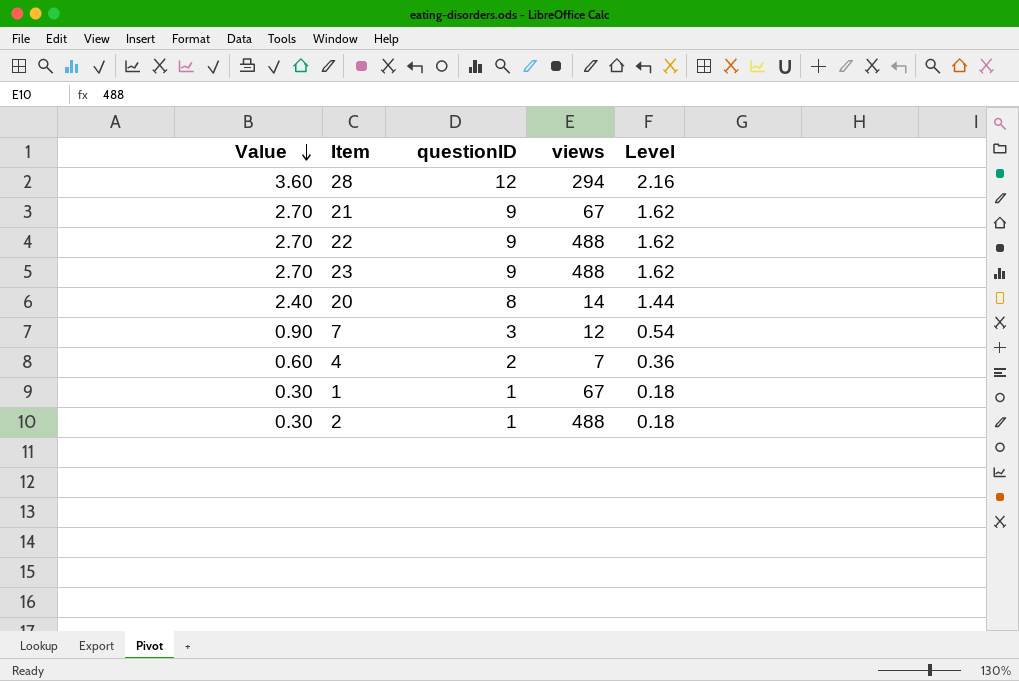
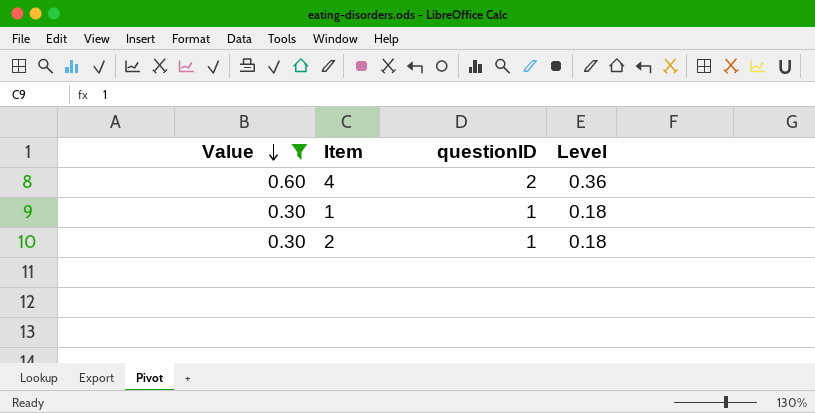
filter: none -> Value <= 0.60
column views | position: 4 -> none

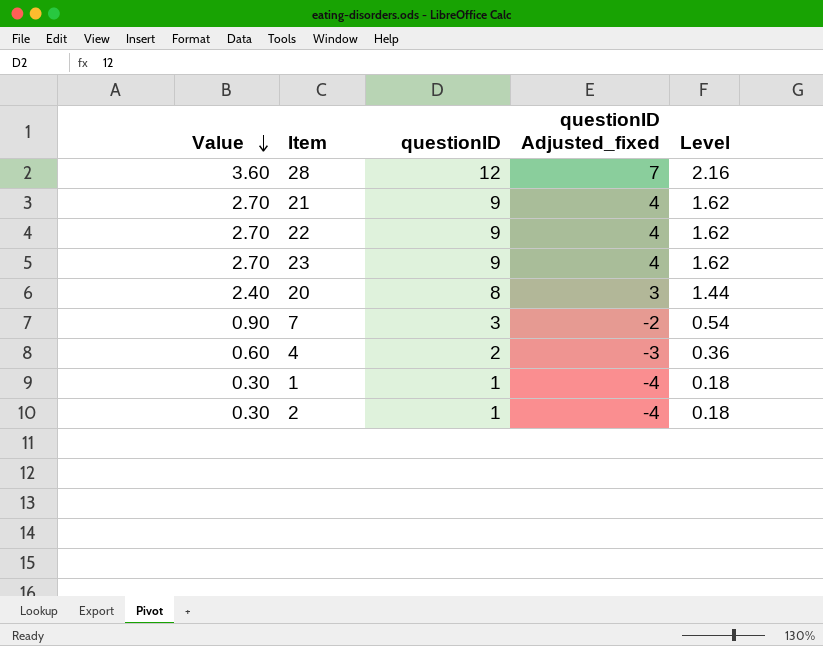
filter: Value <= 0.60 -> none
column questionID Adjusted_fixed | formula: none -> [questionID] - 5

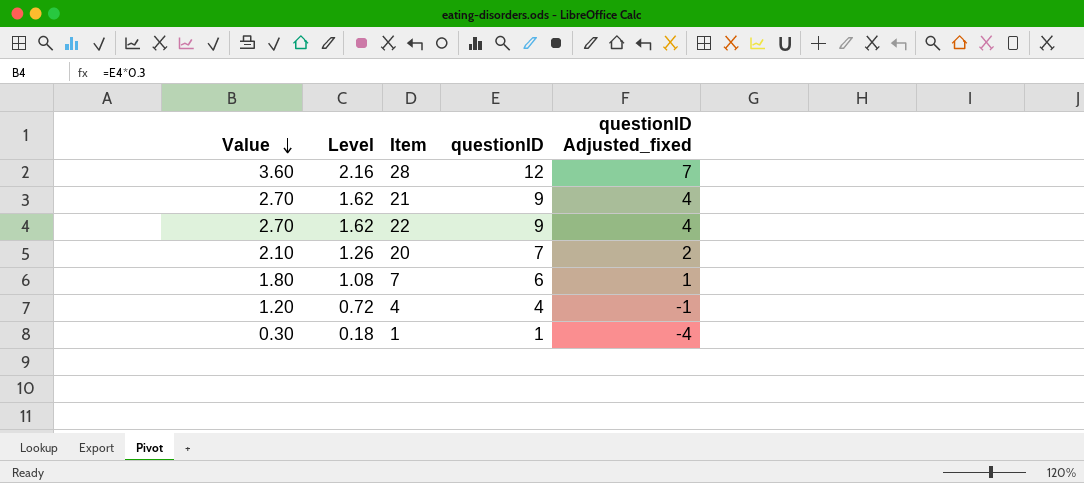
column Level | position: 5 -> 2
row 23: 2.70 | 9 | 4 | 1.62 -> none
row 2: 0.30 | 1 | -4 | 0.18 -> none
20 | Value: 2.40 -> 2.10
20 | Level: 1.44 -> 1.26
20 | questionID: 8 -> 7
20 | questionID Adjusted_fixed: 3 -> 2
7 | Value: 0.90 -> 1.80
7 | Level: 0.54 -> 1.08
7 | questionID: 3 -> 6
7 | questionID Adjusted_fixed: -2 -> 1
4 | Value: 0.60 -> 1.20
4 | Level: 0.36 -> 0.72
4 | questionID: 2 -> 4
4 | questionID Adjusted_fixed: -3 -> -1

